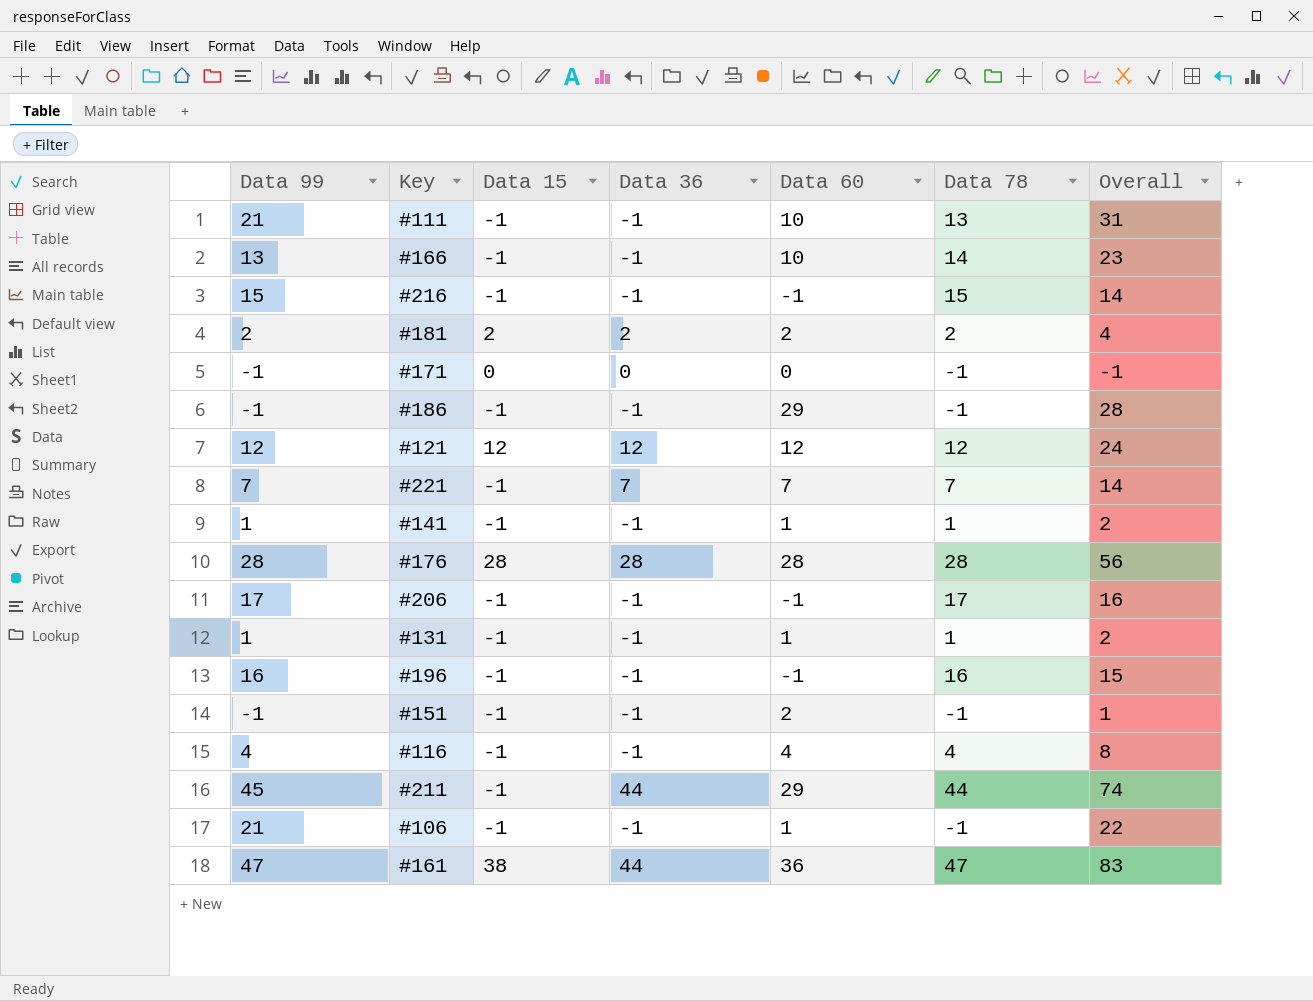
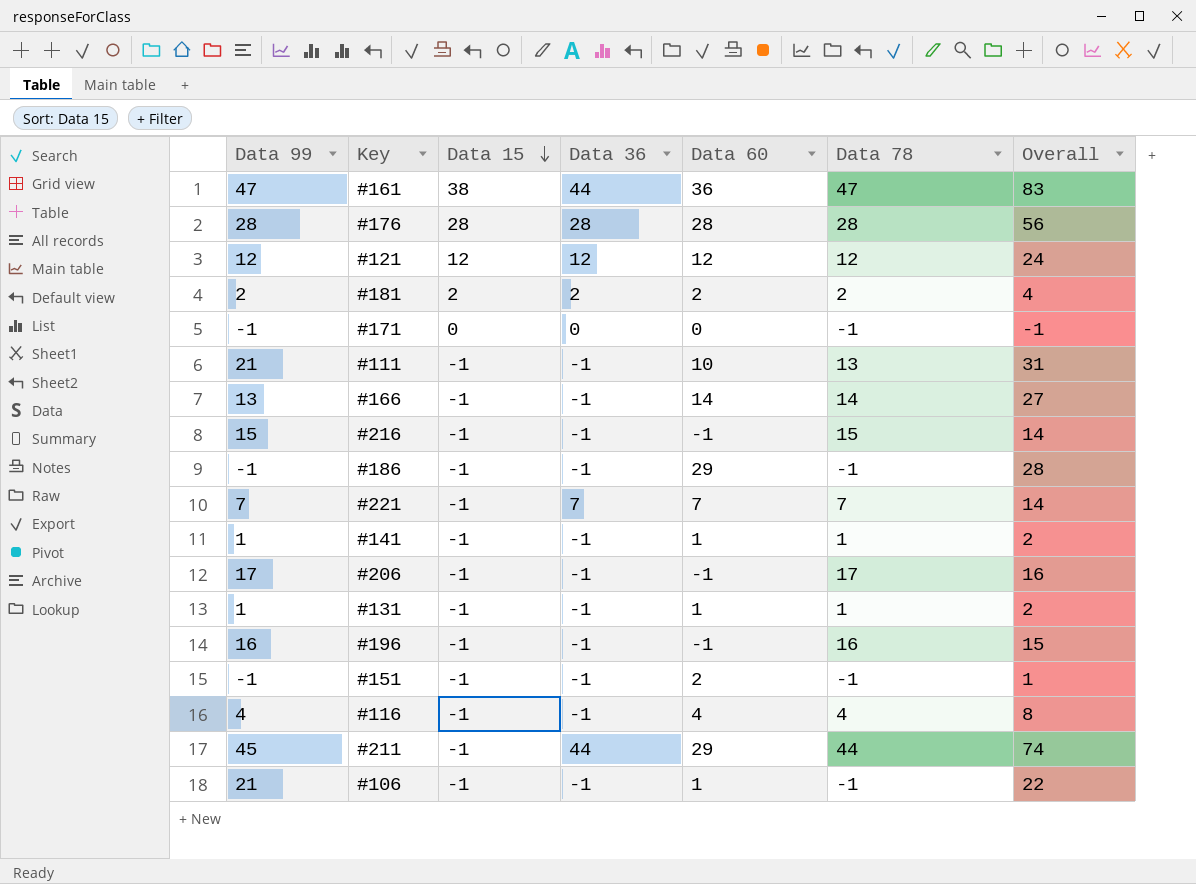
row order: none -> Data 15 descending
#166 | Data 60: 10 -> 14
#166 | Overall: 23 -> 27

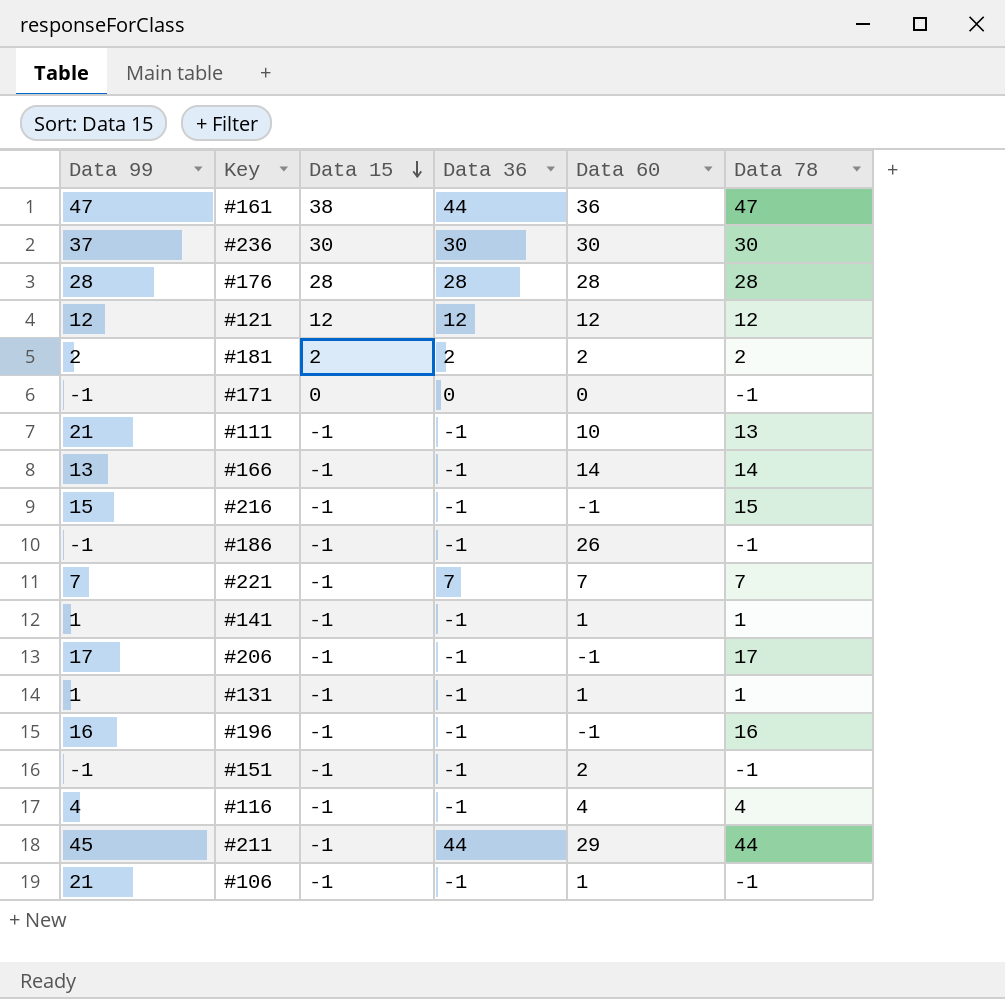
column Overall | formula: [Data 99] + [Data 60] -> none
row #236: none -> 37 | 30 | 30 | 30 | 30
#186 | Data 60: 29 -> 26

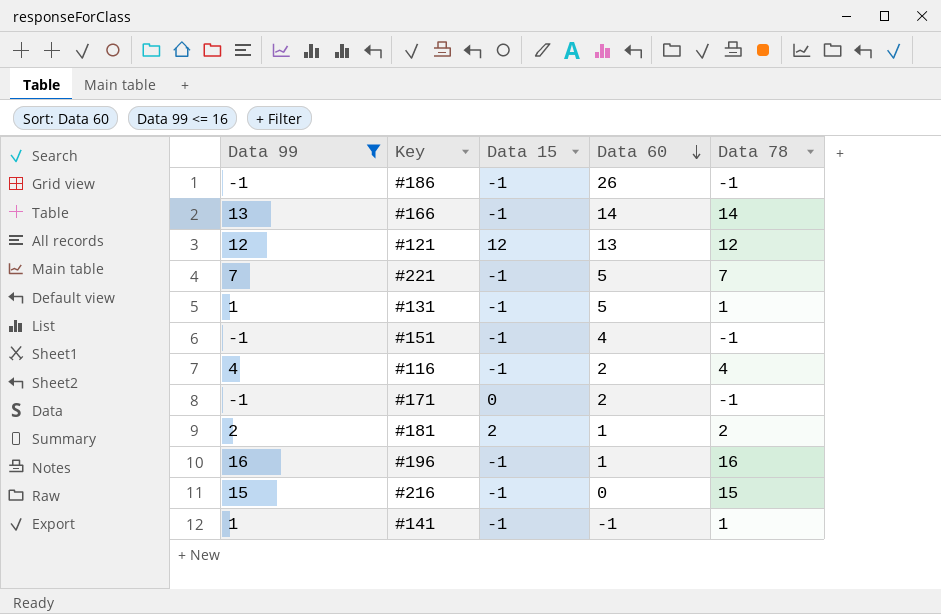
filter: none -> Data 99 <= 16
row order: Data 15 descending -> Data 60 descending
column Data 36 | position: 4 -> none
#121 | Data 60: 12 -> 13
#221 | Data 60: 7 -> 5
#131 | Data 60: 1 -> 5
#151 | Data 60: 2 -> 4
#116 | Data 60: 4 -> 2
#171 | Data 60: 0 -> 2
#181 | Data 60: 2 -> 1
#196 | Data 60: -1 -> 1
#216 | Data 60: -1 -> 0
#141 | Data 60: 1 -> -1

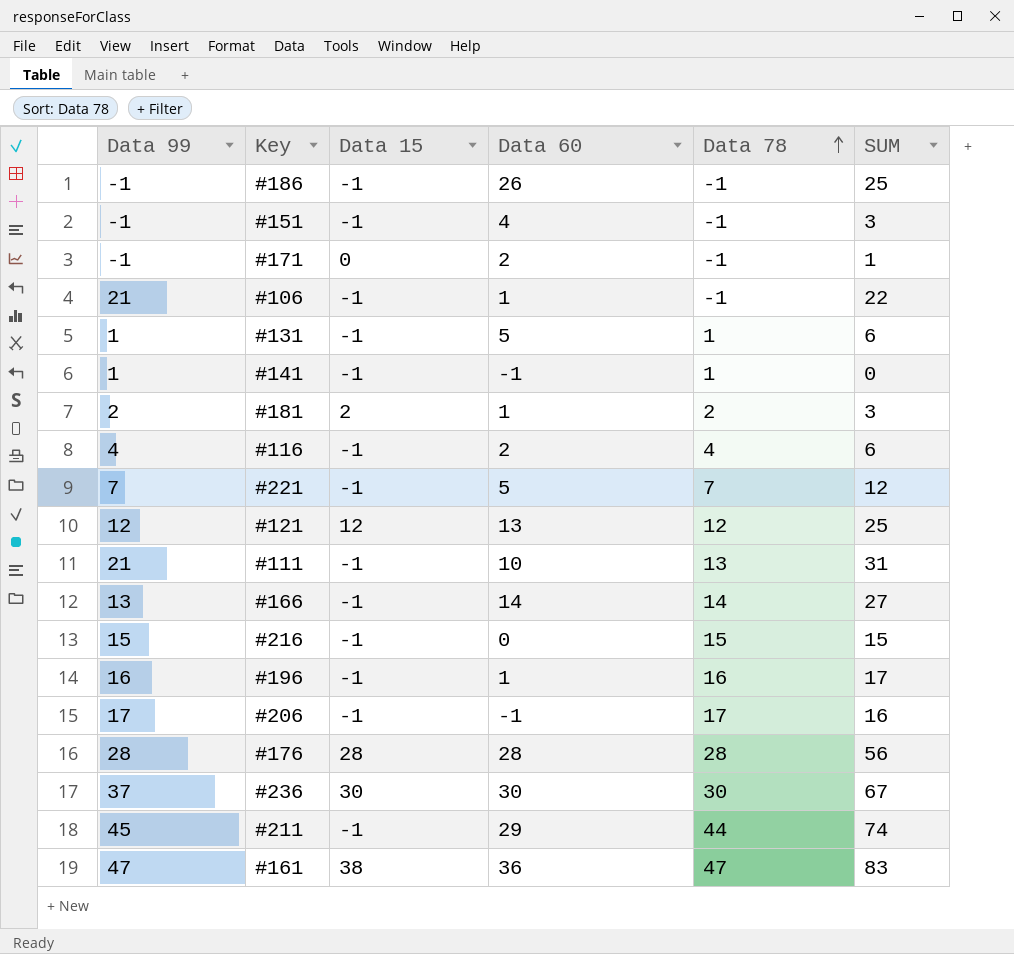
filter: Data 99 <= 16 -> none
row order: Data 60 descending -> Data 78 ascending
column SUM | formula: none -> [Data 99] + [Data 60]

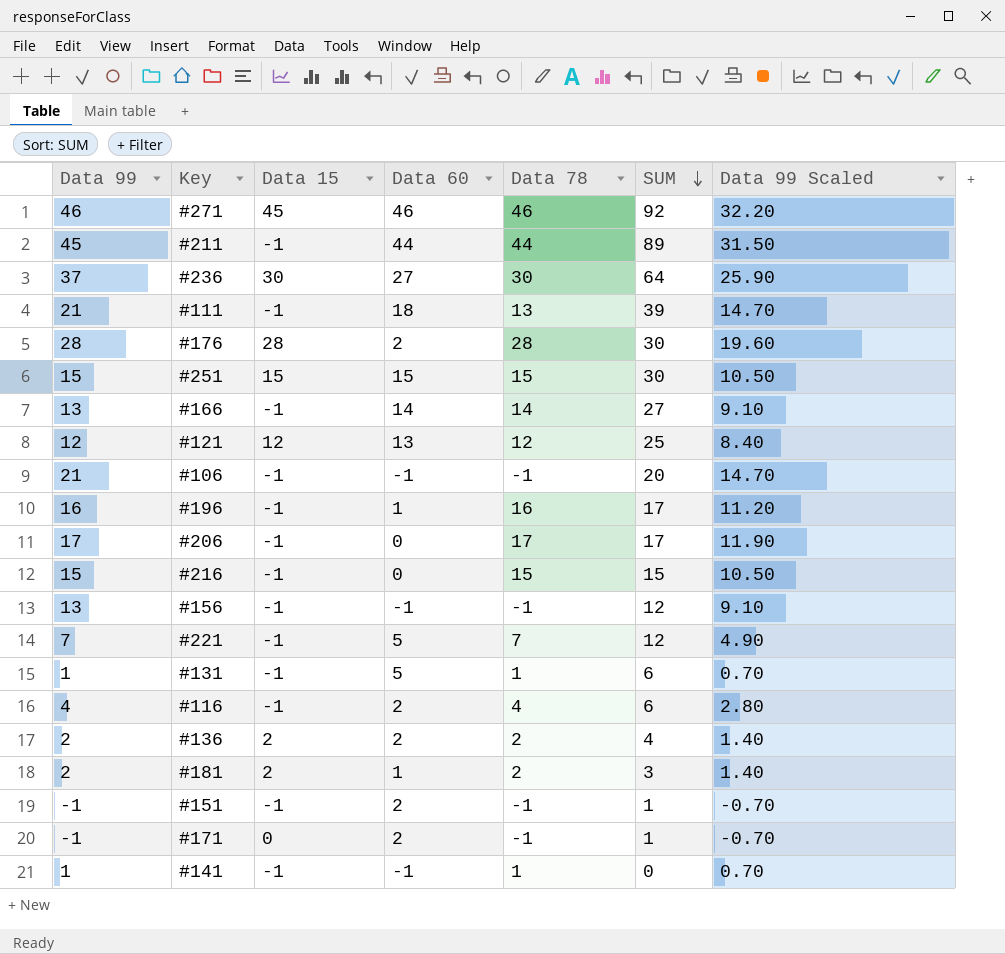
row order: Data 78 ascending -> SUM descending
column Data 99 Scaled | formula: none -> [Data 99] * 0.7
row #186: -1 | -1 | 26 | -1 | 25 -> none
row #161: 47 | 38 | 36 | 47 | 83 -> none
row #271: none -> 46 | 45 | 46 | 46 | 92 | 32.20
#211 | Data 60: 29 -> 44
#211 | SUM: 74 -> 89
#236 | Data 60: 30 -> 27
#236 | SUM: 67 -> 64
#111 | Data 60: 10 -> 18
#111 | SUM: 31 -> 39
#176 | Data 60: 28 -> 2
#176 | SUM: 56 -> 30
row #251: none -> 15 | 15 | 15 | 15 | 30 | 10.50
#106 | Data 60: 1 -> -1
#106 | SUM: 22 -> 20
#206 | Data 60: -1 -> 0
#206 | SUM: 16 -> 17
row #156: none -> 13 | -1 | -1 | -1 | 12 | 9.10
row #136: none -> 2 | 2 | 2 | 2 | 4 | 1.40
#151 | Data 60: 4 -> 2
#151 | SUM: 3 -> 1

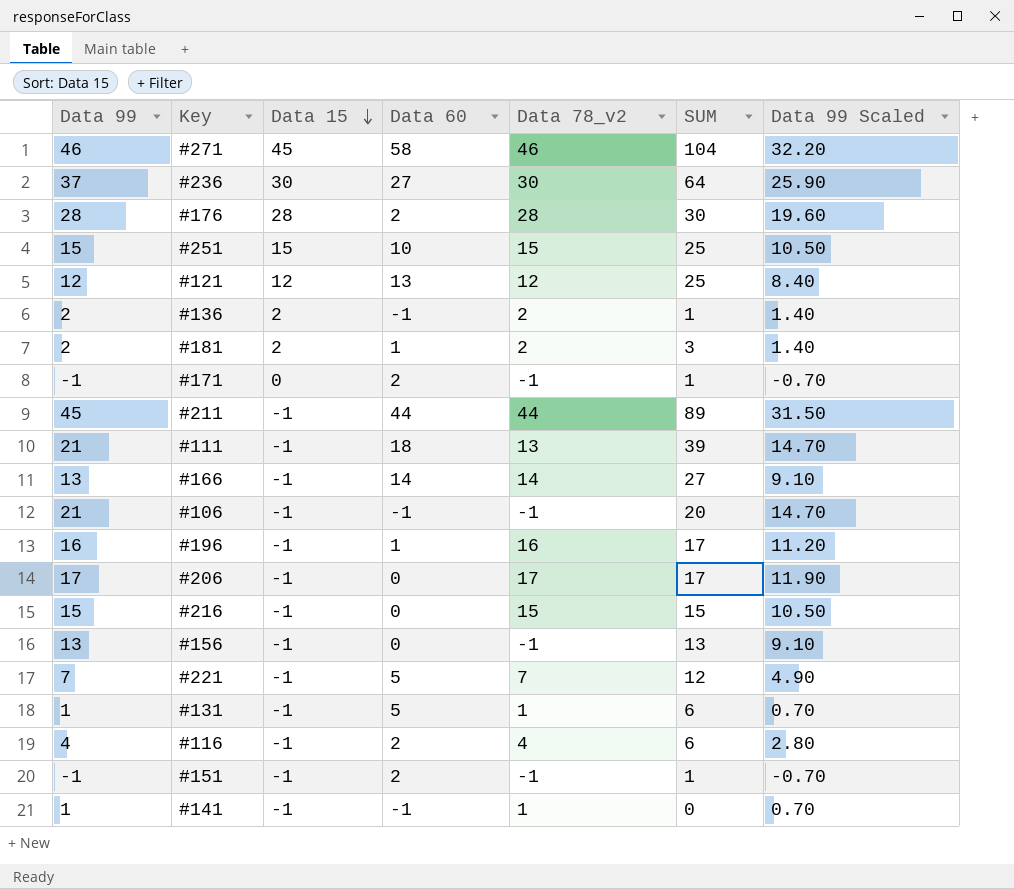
row order: SUM descending -> Data 15 descending
column name: Data 78 -> Data 78_v2
#271 | Data 60: 46 -> 58
#271 | SUM: 92 -> 104
#251 | Data 60: 15 -> 10
#251 | SUM: 30 -> 25
#136 | Data 60: 2 -> -1
#136 | SUM: 4 -> 1
#156 | Data 60: -1 -> 0
#156 | SUM: 12 -> 13

